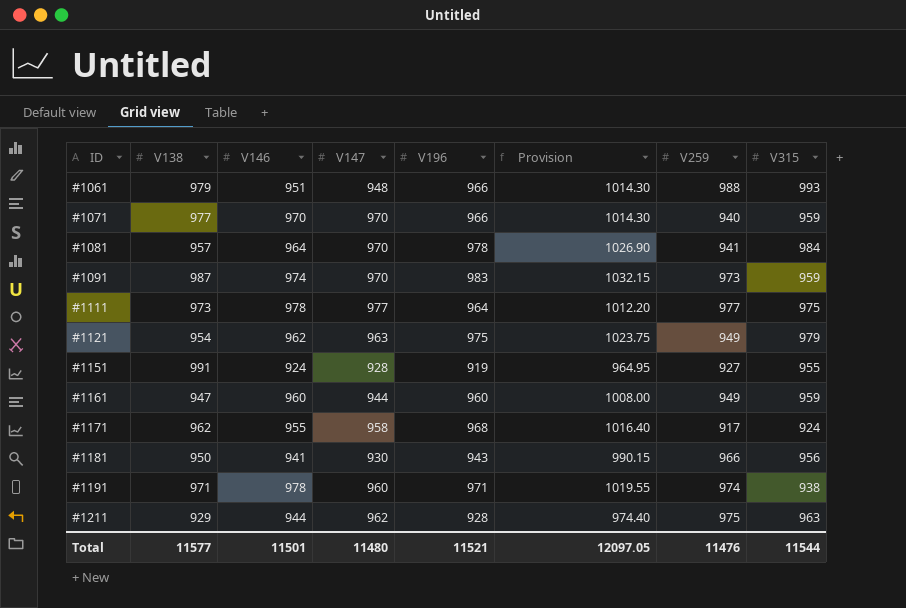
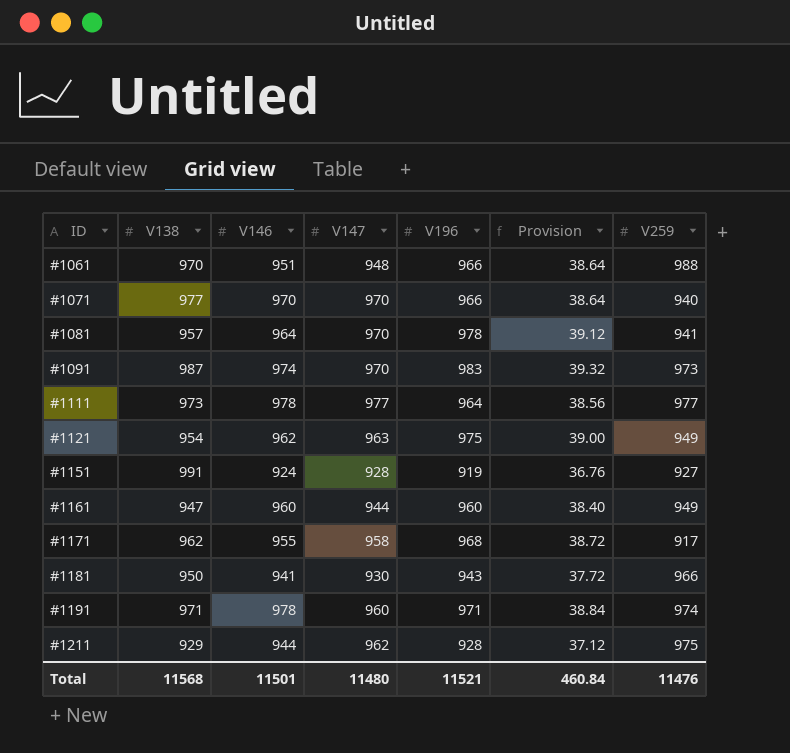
column V315 | position: 8 -> none
column Provision | formula: [V196] * 1.05 -> [V196] * 0.04
#1061 | V138: 979 -> 970
Total | V138: 11577 -> 11568
Total | Provision: 12097.05 -> 460.84

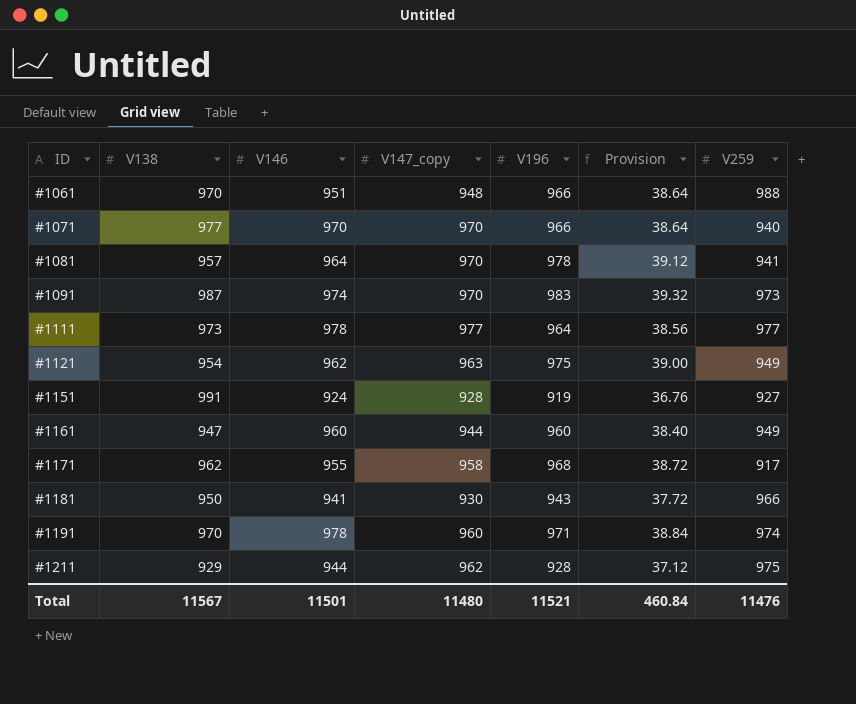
column name: V147 -> V147_copy
#1191 | V138: 971 -> 970
Total | V138: 11568 -> 11567

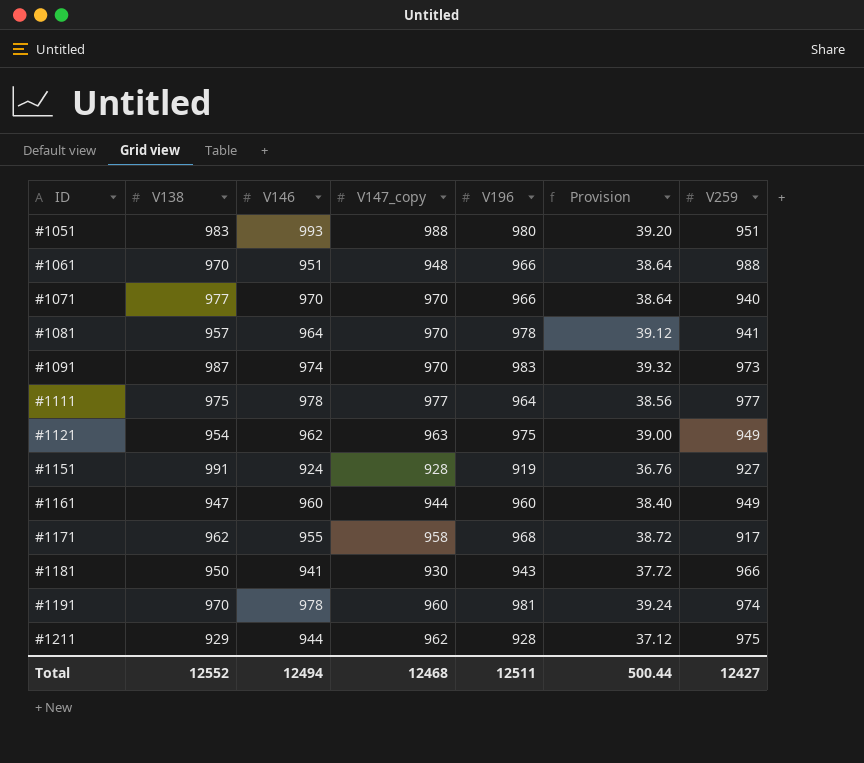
row #1051: none -> 983 | 993 | 988 | 980 | 39.20 | 951
#1111 | V138: 973 -> 975
#1191 | V196: 971 -> 981
#1191 | Provision: 38.84 -> 39.24
Total | V138: 11567 -> 12552
Total | V146: 11501 -> 12494
Total | V147_copy: 11480 -> 12468
Total | V196: 11521 -> 12511
Total | Provision: 460.84 -> 500.44
Total | V259: 11476 -> 12427

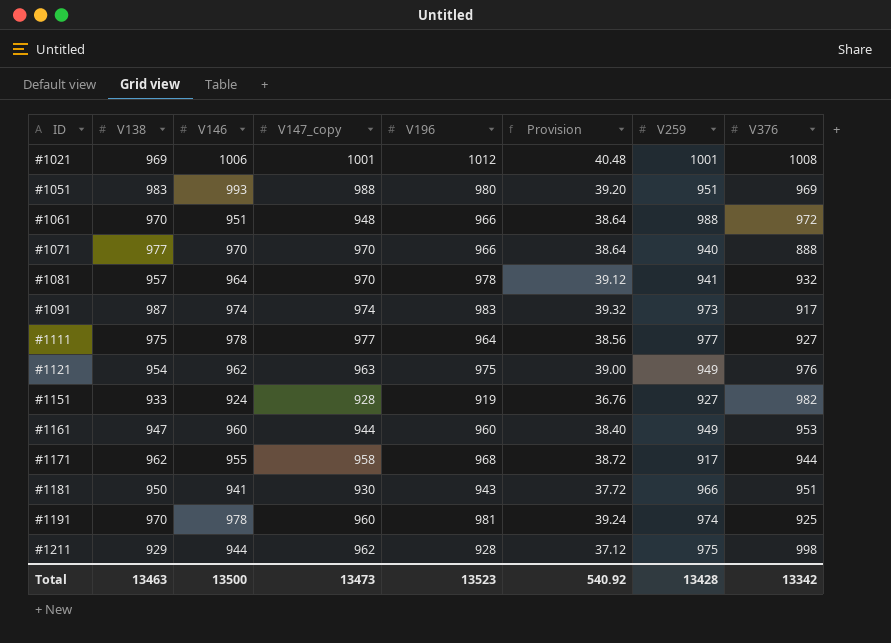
column V376 | position: none -> 8
row #1021: none -> 969 | 1006 | 1001 | 1012 | 40.48 | 1001 | 1008
#1091 | V147_copy: 970 -> 974
#1151 | V138: 991 -> 933
Total | V138: 12552 -> 13463
Total | V146: 12494 -> 13500
Total | V147_copy: 12468 -> 13473
Total | V196: 12511 -> 13523
Total | Provision: 500.44 -> 540.92
Total | V259: 12427 -> 13428

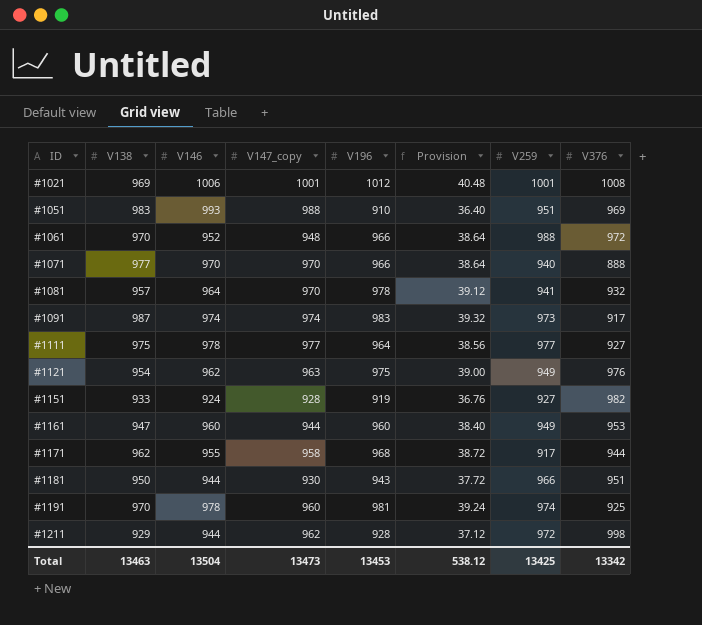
#1051 | V196: 980 -> 910
#1051 | Provision: 39.20 -> 36.40
#1061 | V146: 951 -> 952
#1181 | V146: 941 -> 944
#1211 | V259: 975 -> 972
Total | V146: 13500 -> 13504
Total | V196: 13523 -> 13453
Total | Provision: 540.92 -> 538.12
Total | V259: 13428 -> 13425

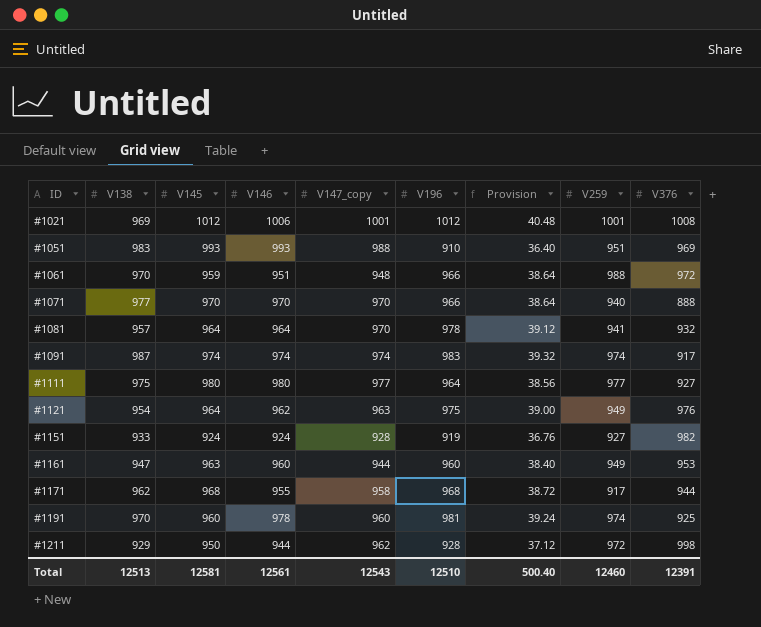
column V145 | position: none -> 3
row #1181: 950 | 944 | 930 | 943 | 37.72 | 966 | 951 -> none
#1061 | V146: 952 -> 951
#1091 | V259: 973 -> 974
#1111 | V146: 978 -> 980
Total | V138: 13463 -> 12513
Total | V146: 13504 -> 12561
Total | V147_copy: 13473 -> 12543
Total | V196: 13453 -> 12510
Total | Provision: 538.12 -> 500.40
Total | V259: 13425 -> 12460
Total | V376: 13342 -> 12391

